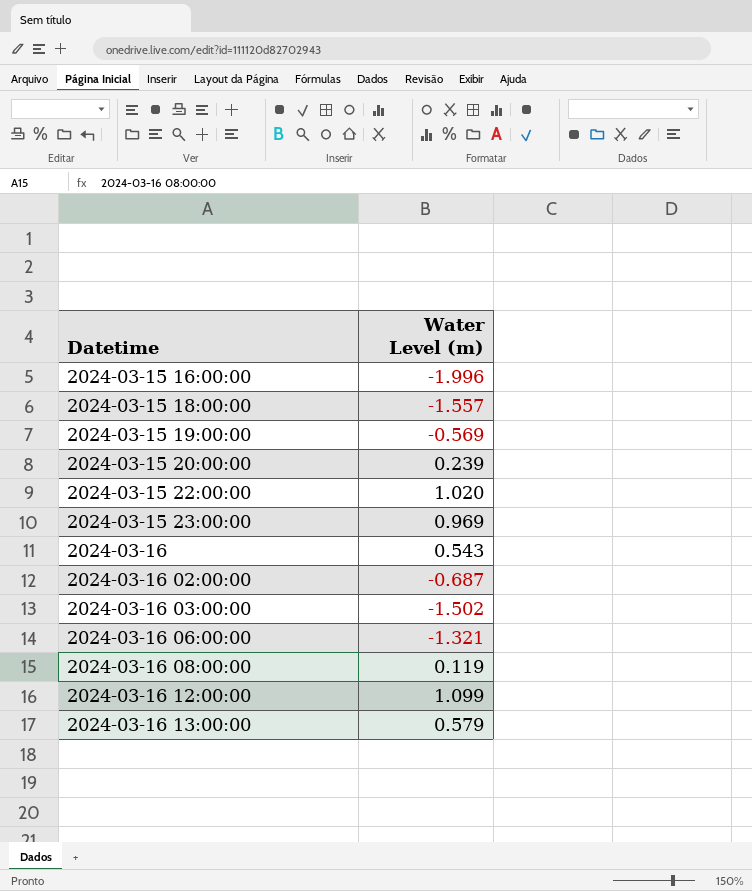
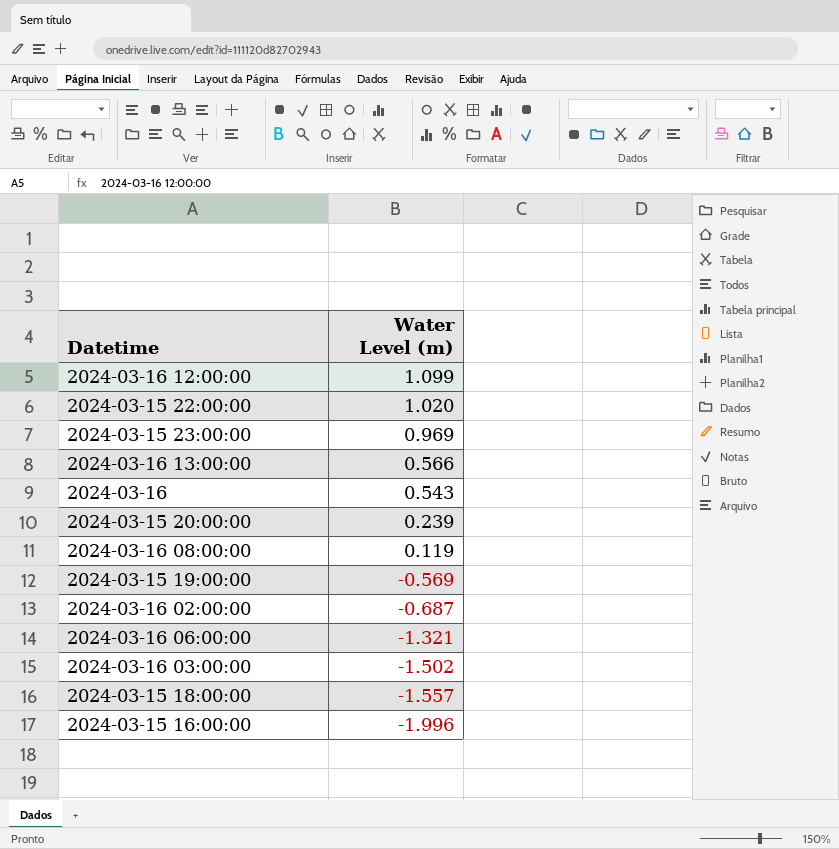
row order: Datetime ascending -> Water Level (m) descending
2024-03-16 13:00:00 | Water Level (m): 0.579 -> 0.566

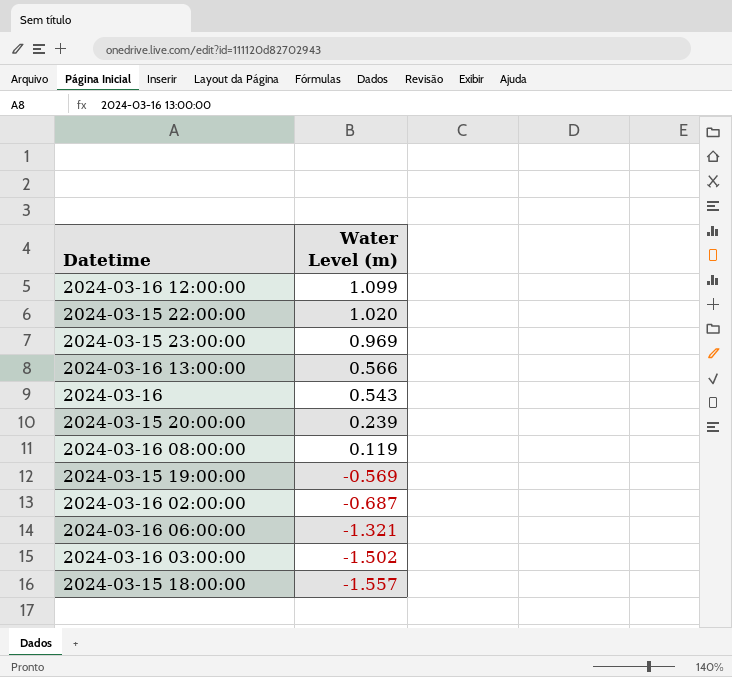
row 2024-03-15 16:00:00: -1.996 -> none

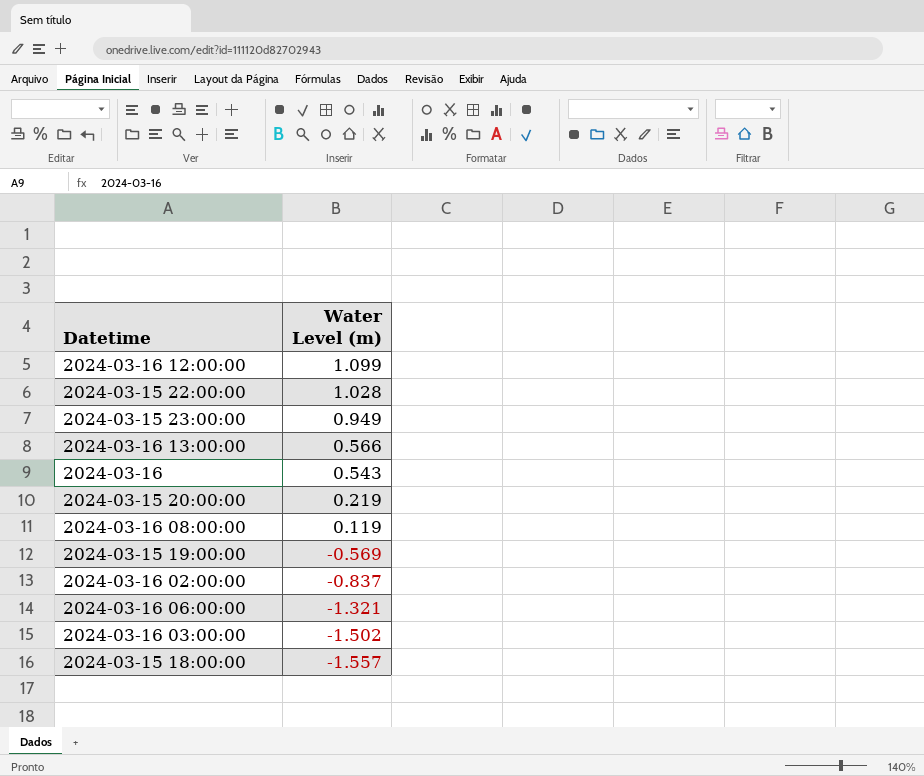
2024-03-15 22:00:00 | Water Level (m): 1.020 -> 1.028
2024-03-15 23:00:00 | Water Level (m): 0.969 -> 0.949
2024-03-15 20:00:00 | Water Level (m): 0.239 -> 0.219
2024-03-16 02:00:00 | Water Level (m): -0.687 -> -0.837

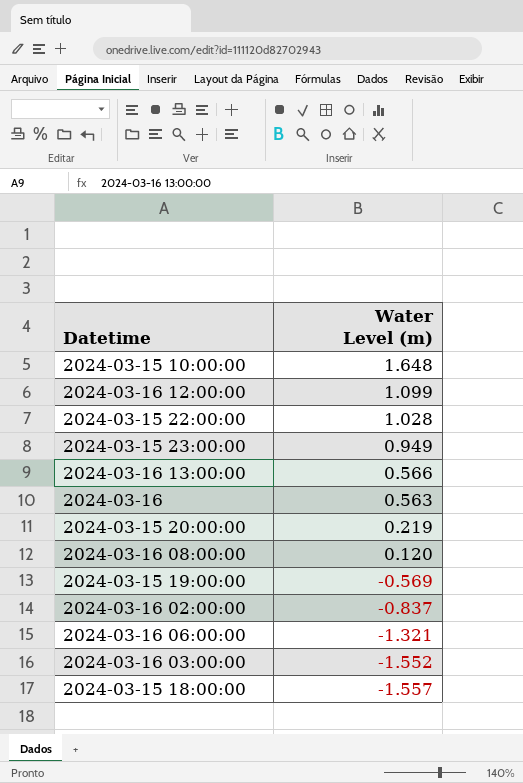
row 2024-03-15 10:00:00: none -> 1.648
2024-03-16 | Water Level (m): 0.543 -> 0.563
2024-03-16 08:00:00 | Water Level (m): 0.119 -> 0.120
2024-03-16 03:00:00 | Water Level (m): -1.502 -> -1.552

